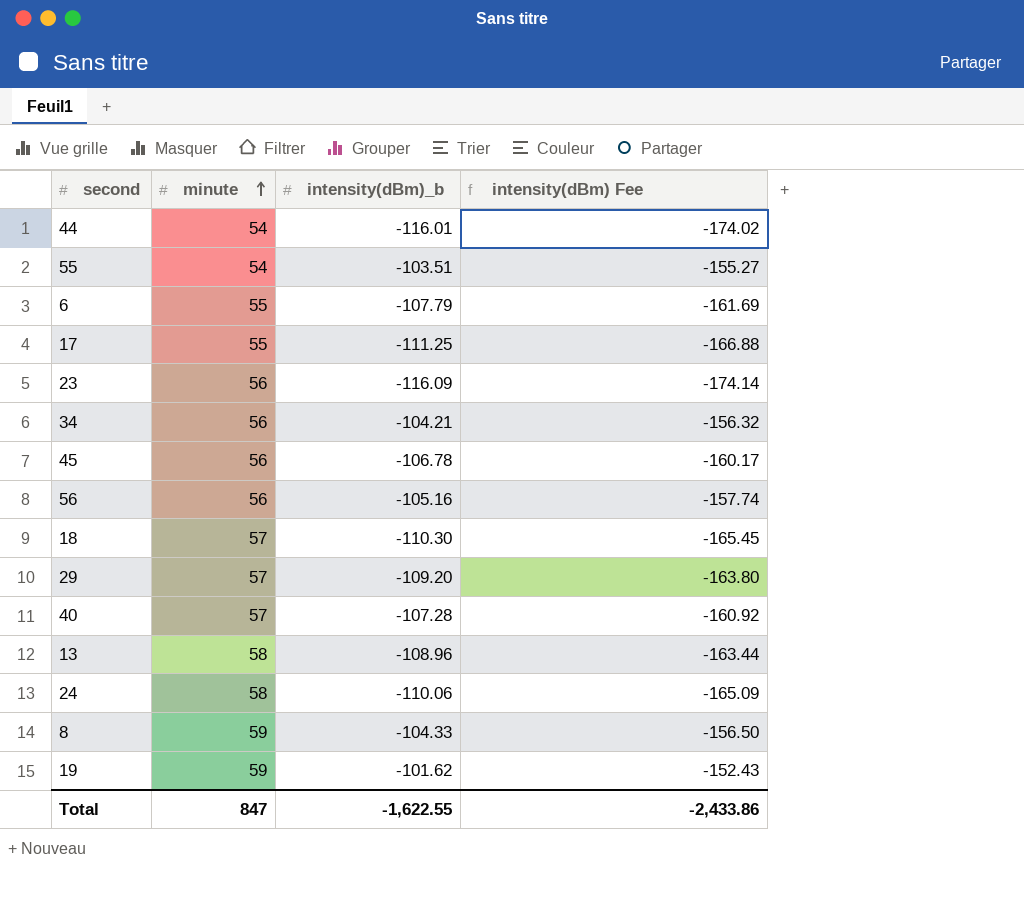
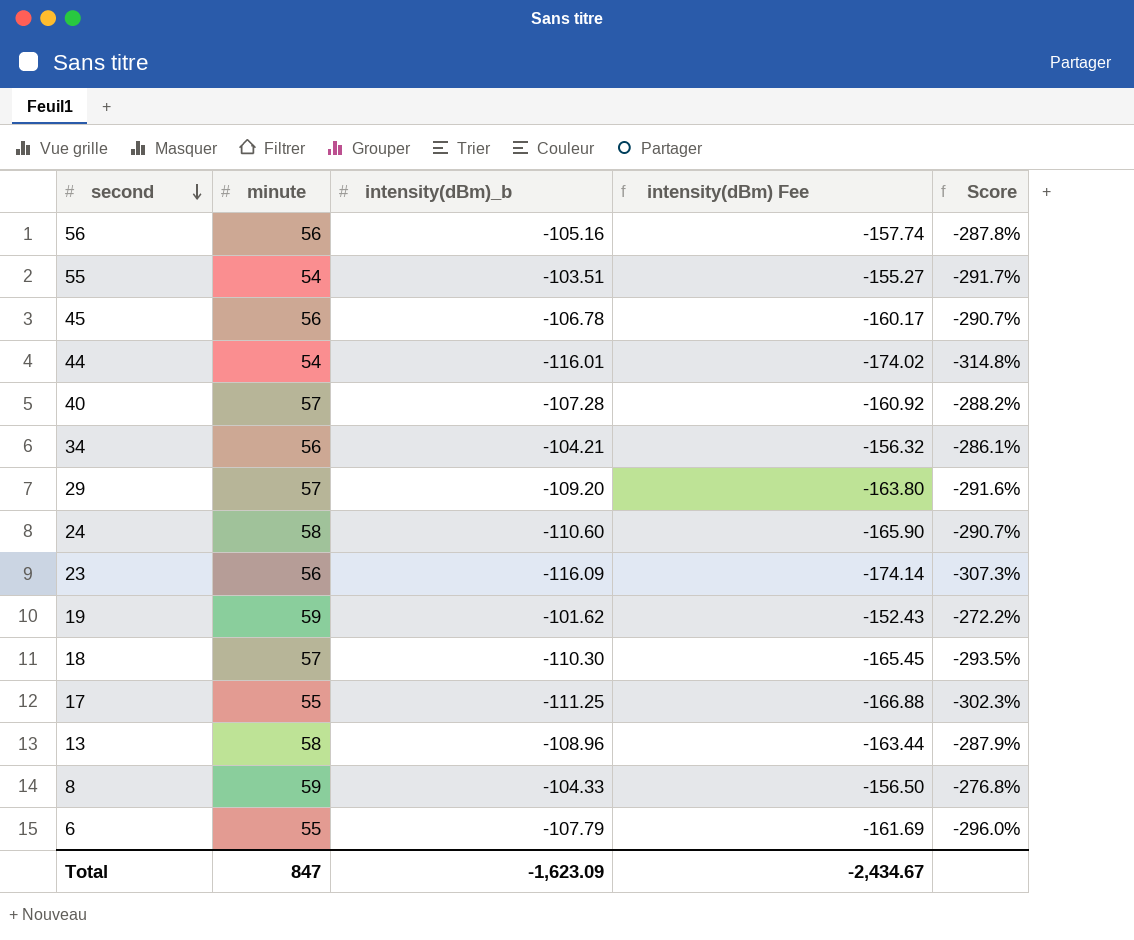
row order: minute ascending -> second descending
column Score | formula: none -> ([intensity(dBm)_b] - [minute]) / [minute]
24 | intensity(dBm)_b: -110.06 -> -110.60
24 | intensity(dBm) Fee: -165.09 -> -165.90
Total | intensity(dBm)_b: -1,622.55 -> -1,623.09
Total | intensity(dBm) Fee: -2,433.86 -> -2,434.67

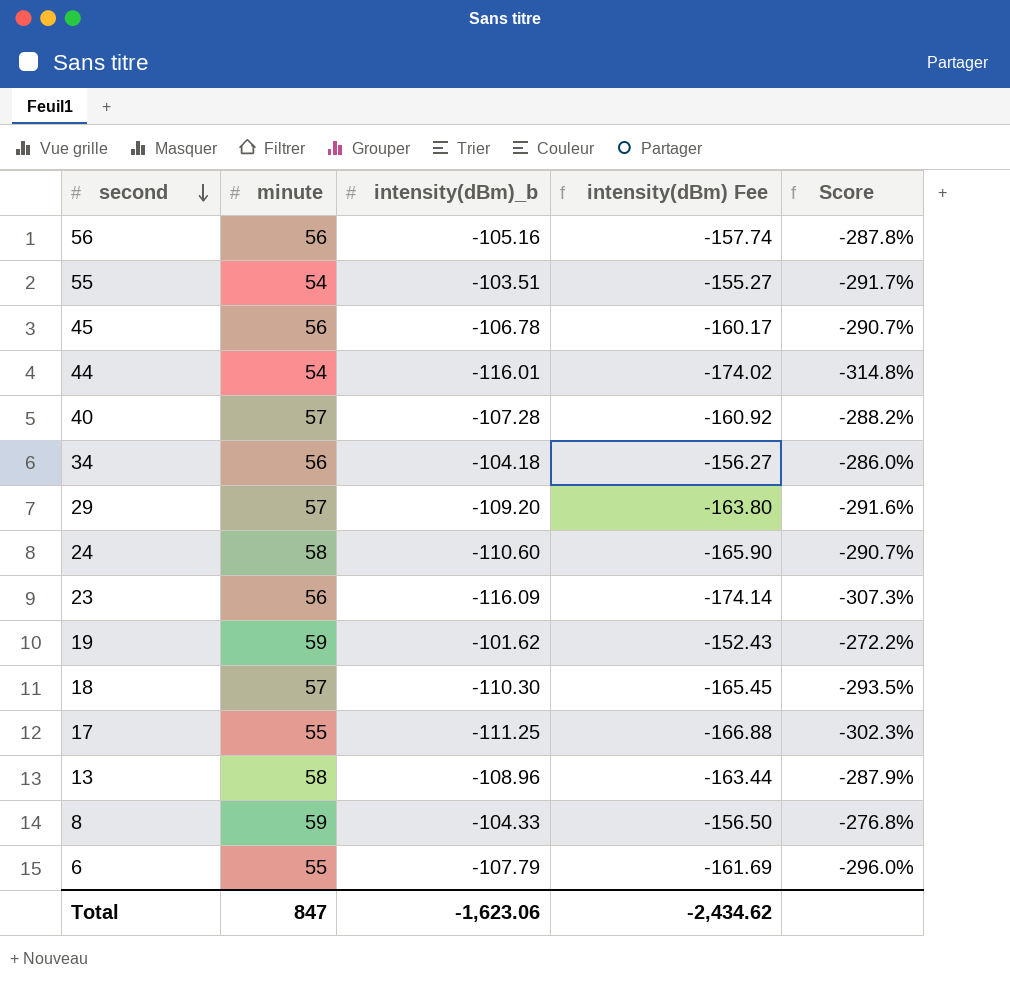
34 | intensity(dBm)_b: -104.21 -> -104.18
34 | intensity(dBm) Fee: -156.32 -> -156.27
34 | Score: -286.1% -> -286.0%
Total | intensity(dBm)_b: -1,623.09 -> -1,623.06
Total | intensity(dBm) Fee: -2,434.67 -> -2,434.62

